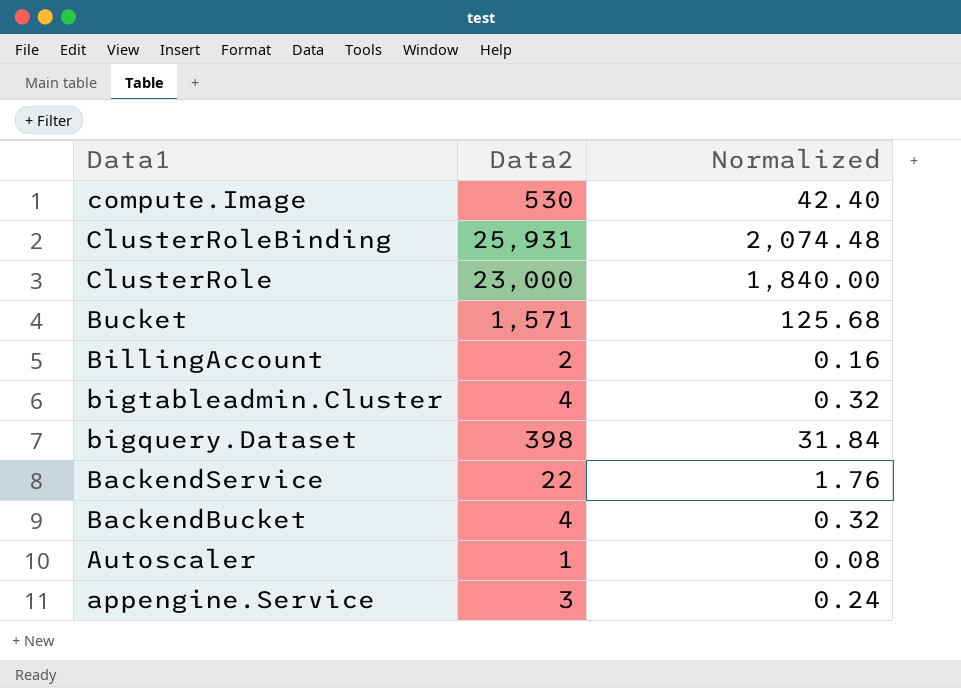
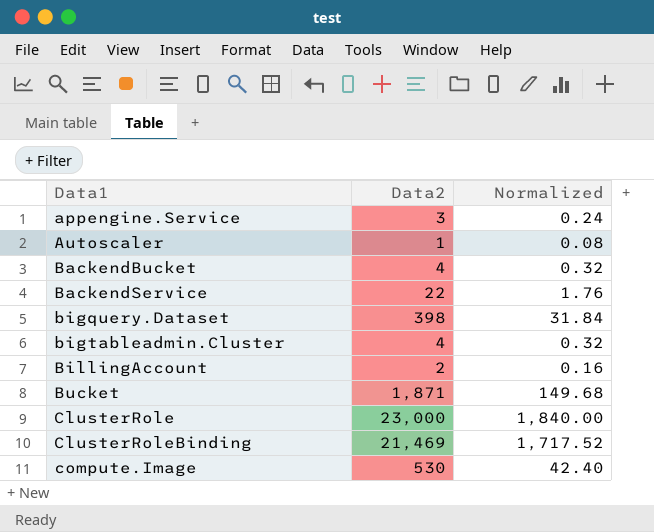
row order: Data1 descending -> Data1 ascending
Bucket | Data2: 1,571 -> 1,871
Bucket | Normalized: 125.68 -> 149.68
ClusterRoleBinding | Data2: 25,931 -> 21,469
ClusterRoleBinding | Normalized: 2,074.48 -> 1,717.52

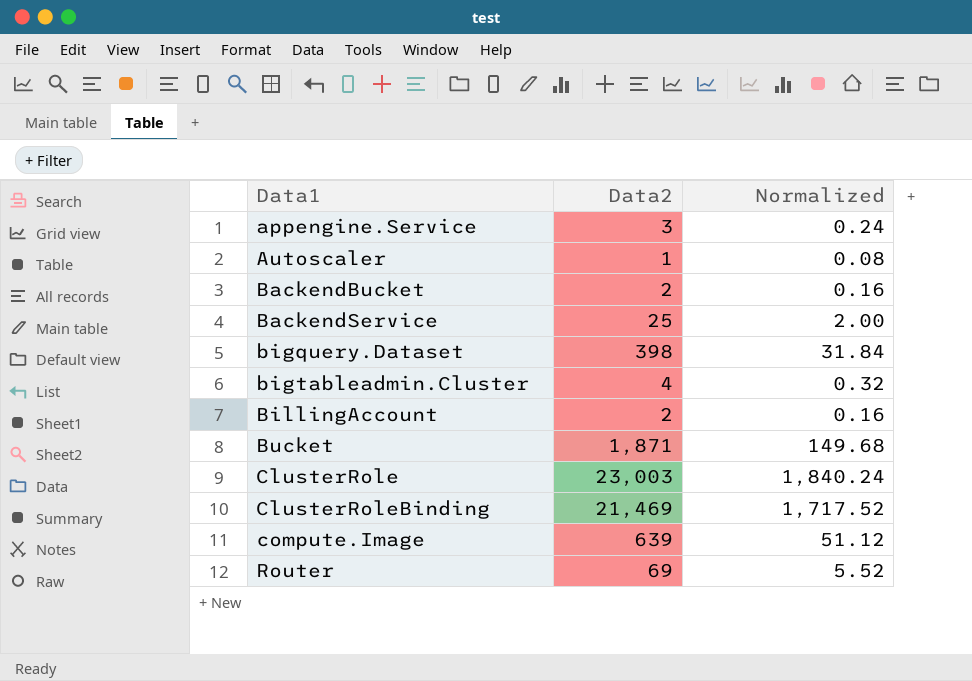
BackendBucket | Data2: 4 -> 2
BackendBucket | Normalized: 0.32 -> 0.16
BackendService | Data2: 22 -> 25
BackendService | Normalized: 1.76 -> 2.00
ClusterRole | Data2: 23,000 -> 23,003
ClusterRole | Normalized: 1,840.00 -> 1,840.24
compute.Image | Data2: 530 -> 639
compute.Image | Normalized: 42.40 -> 51.12
row Router: none -> 69 | 5.52

